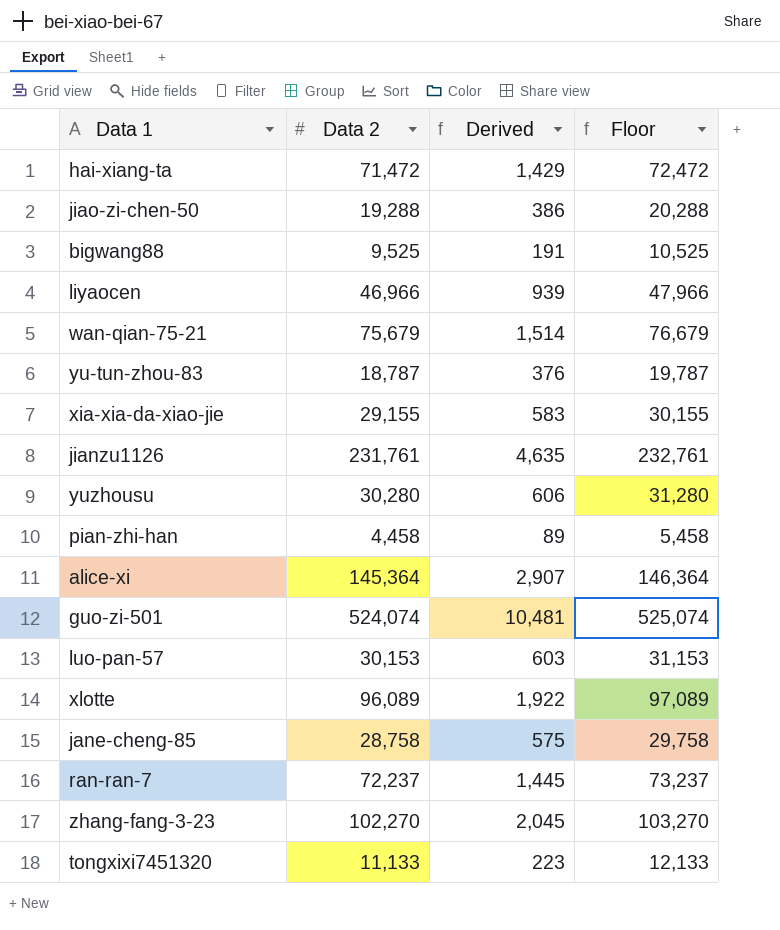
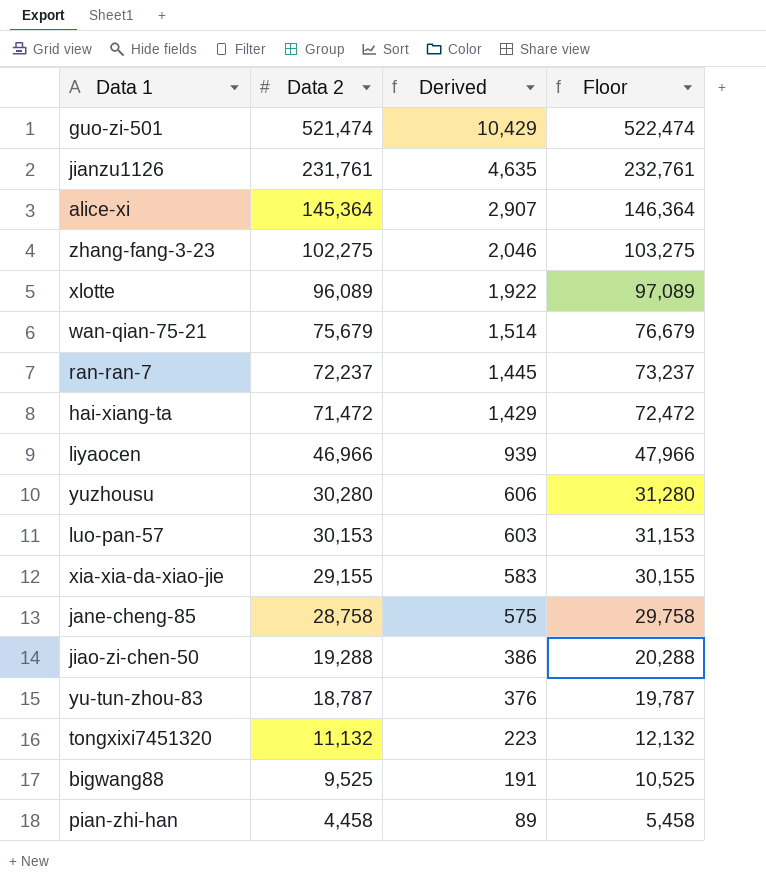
row order: none -> Data 2 descending
guo-zi-501 | Data 2: 524,074 -> 521,474
guo-zi-501 | Derived: 10,481 -> 10,429
guo-zi-501 | Floor: 525,074 -> 522,474
zhang-fang-3-23 | Data 2: 102,270 -> 102,275
zhang-fang-3-23 | Derived: 2,045 -> 2,046
zhang-fang-3-23 | Floor: 103,270 -> 103,275
tongxixi7451320 | Data 2: 11,133 -> 11,132
tongxixi7451320 | Floor: 12,133 -> 12,132

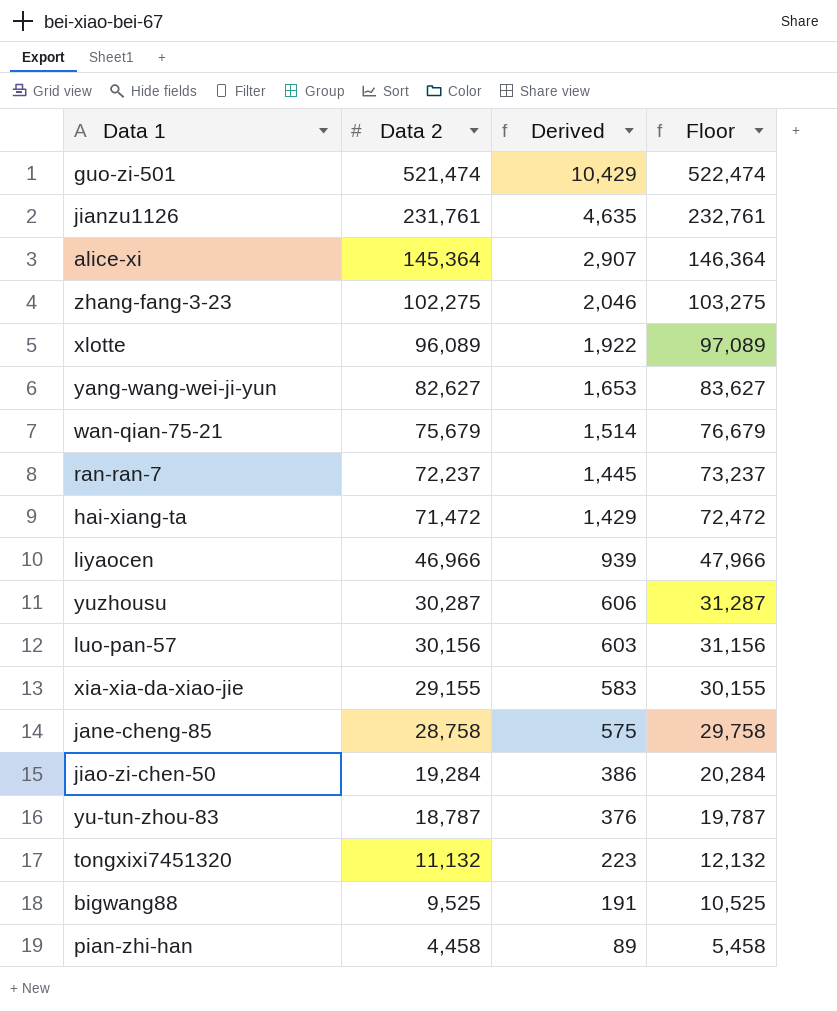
row yang-wang-wei-ji-yun: none -> 82,627 | 1,653 | 83,627
yuzhousu | Data 2: 30,280 -> 30,287
yuzhousu | Floor: 31,280 -> 31,287
luo-pan-57 | Data 2: 30,153 -> 30,156
luo-pan-57 | Floor: 31,153 -> 31,156
jiao-zi-chen-50 | Data 2: 19,288 -> 19,284
jiao-zi-chen-50 | Floor: 20,288 -> 20,284

